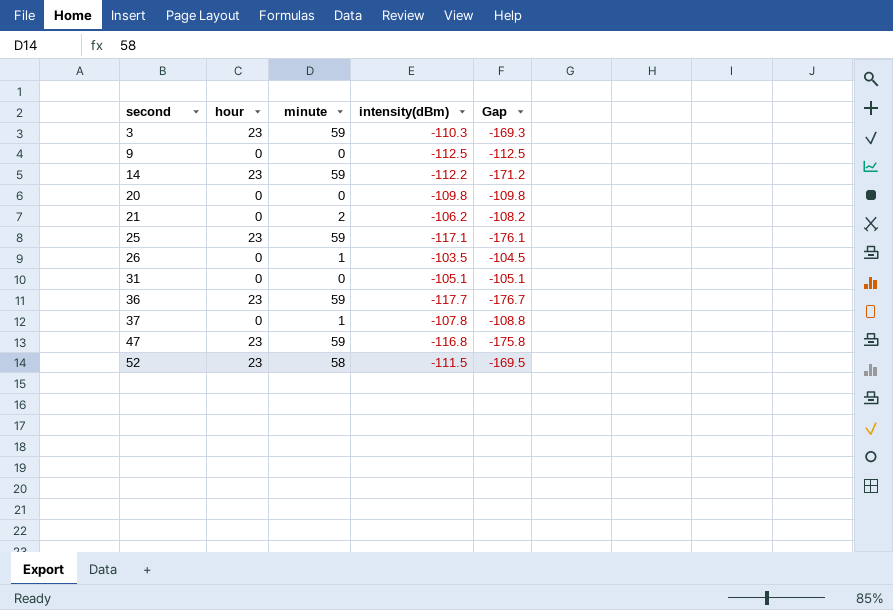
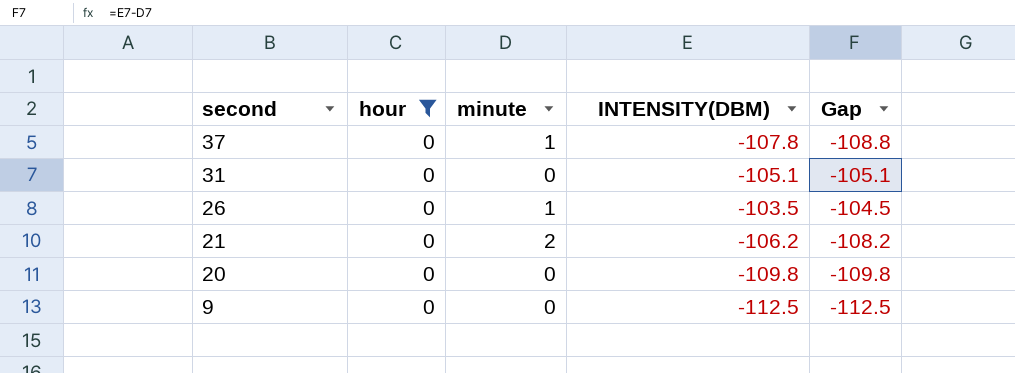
filter: none -> hour = 0
row order: second ascending -> second descending
column name: intensity(dBm) -> INTENSITY(DBM)

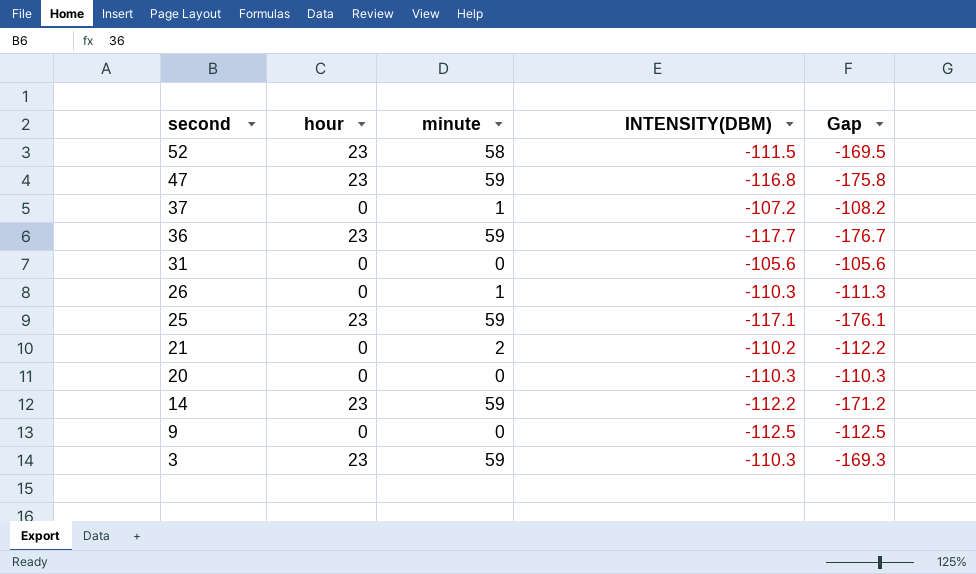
filter: hour = 0 -> none
37 | INTENSITY(DBM): -107.8 -> -107.2
37 | Gap: -108.8 -> -108.2
31 | INTENSITY(DBM): -105.1 -> -105.6
31 | Gap: -105.1 -> -105.6
26 | INTENSITY(DBM): -103.5 -> -110.3
26 | Gap: -104.5 -> -111.3
21 | INTENSITY(DBM): -106.2 -> -110.2
21 | Gap: -108.2 -> -112.2
20 | INTENSITY(DBM): -109.8 -> -110.3
20 | Gap: -109.8 -> -110.3

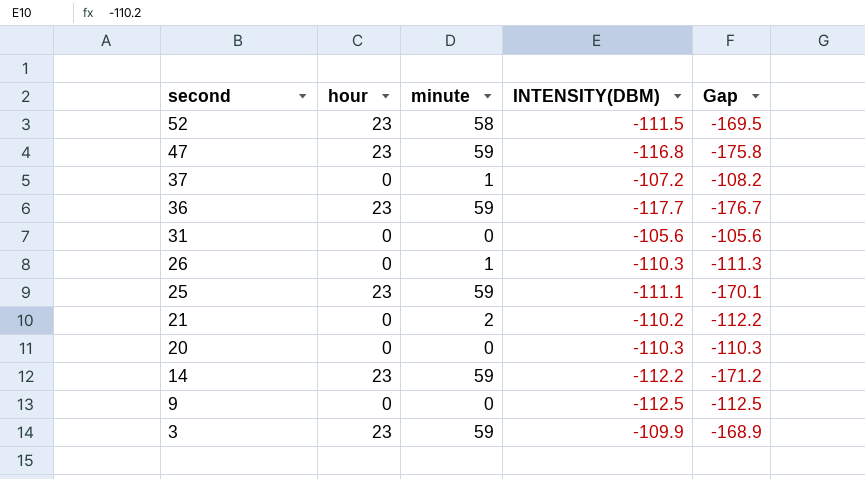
25 | INTENSITY(DBM): -117.1 -> -111.1
25 | Gap: -176.1 -> -170.1
3 | INTENSITY(DBM): -110.3 -> -109.9
3 | Gap: -169.3 -> -168.9

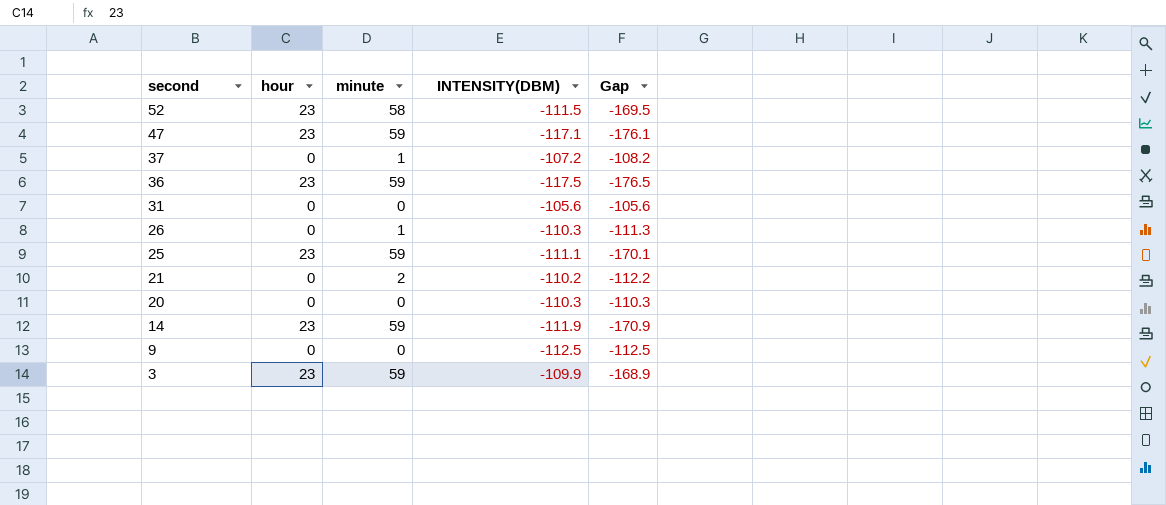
47 | INTENSITY(DBM): -116.8 -> -117.1
47 | Gap: -175.8 -> -176.1
36 | INTENSITY(DBM): -117.7 -> -117.5
36 | Gap: -176.7 -> -176.5
14 | INTENSITY(DBM): -112.2 -> -111.9
14 | Gap: -171.2 -> -170.9

